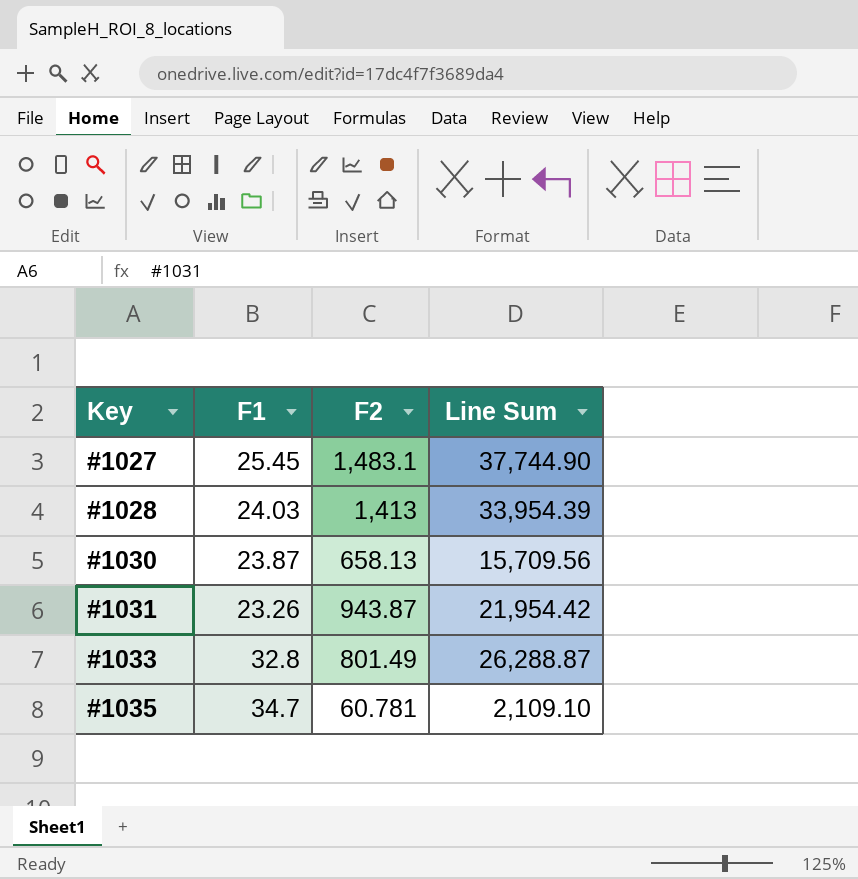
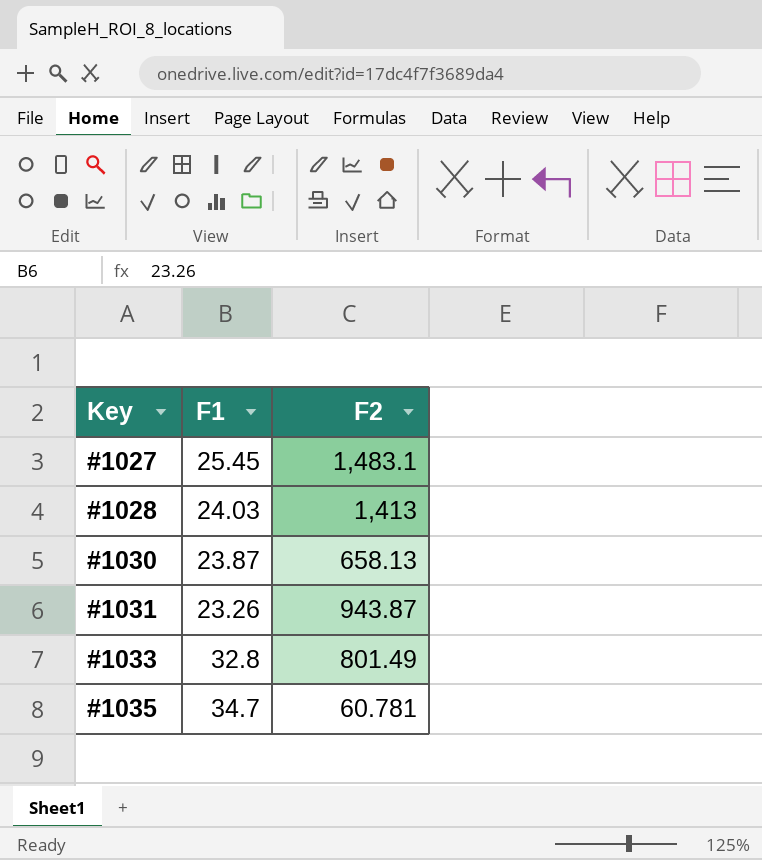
column Line Sum | formula: [F1] * [F2] -> none

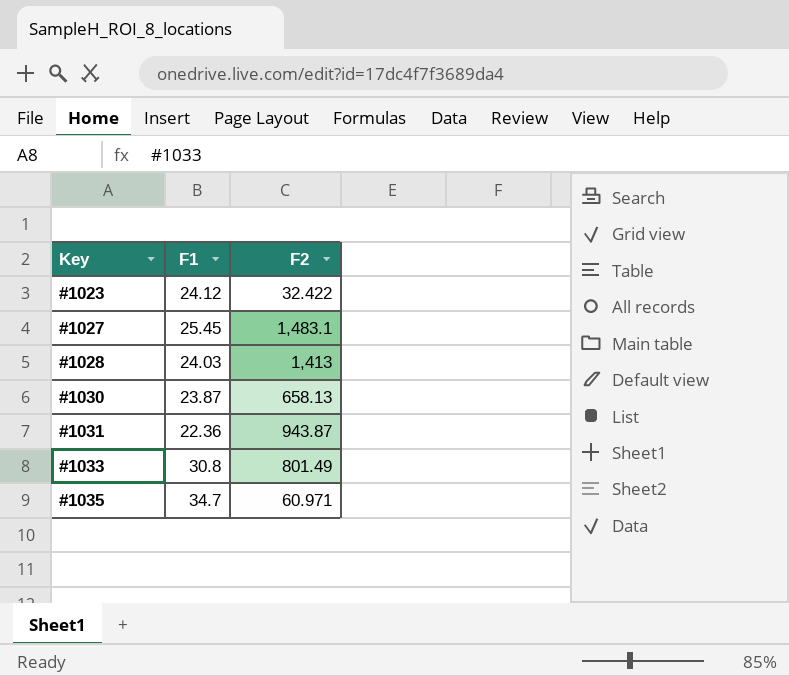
row #1023: none -> 24.12 | 32.422
#1031 | F1: 23.26 -> 22.36
#1033 | F1: 32.8 -> 30.8
#1035 | F2: 60.781 -> 60.971

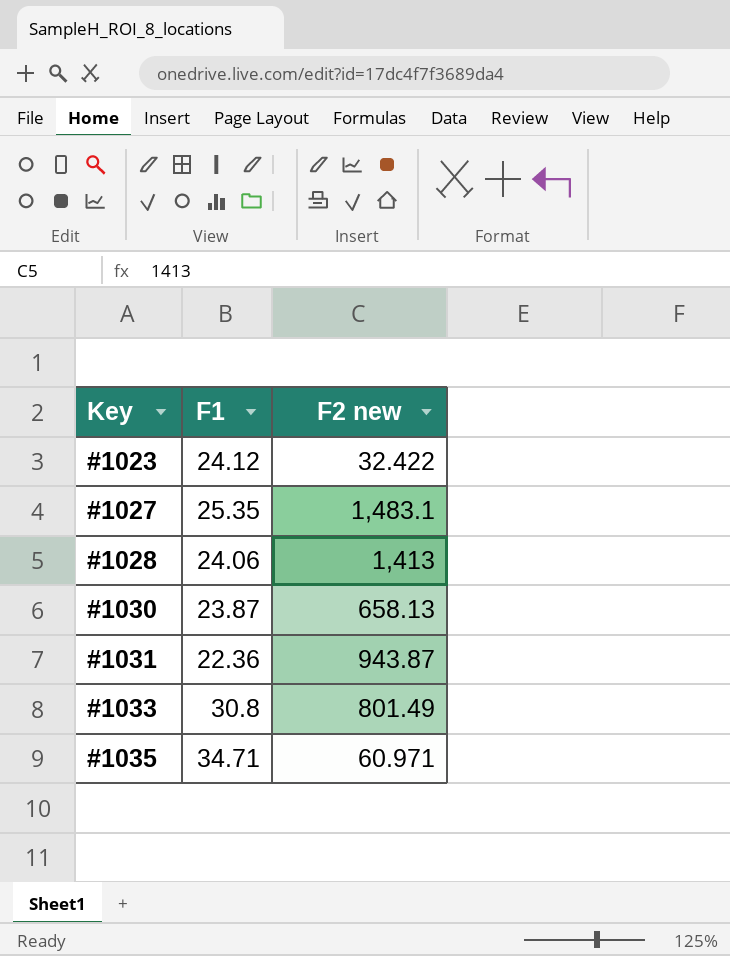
column name: F2 -> F2 new
#1027 | F1: 25.45 -> 25.35
#1028 | F1: 24.03 -> 24.06
#1035 | F1: 34.7 -> 34.71

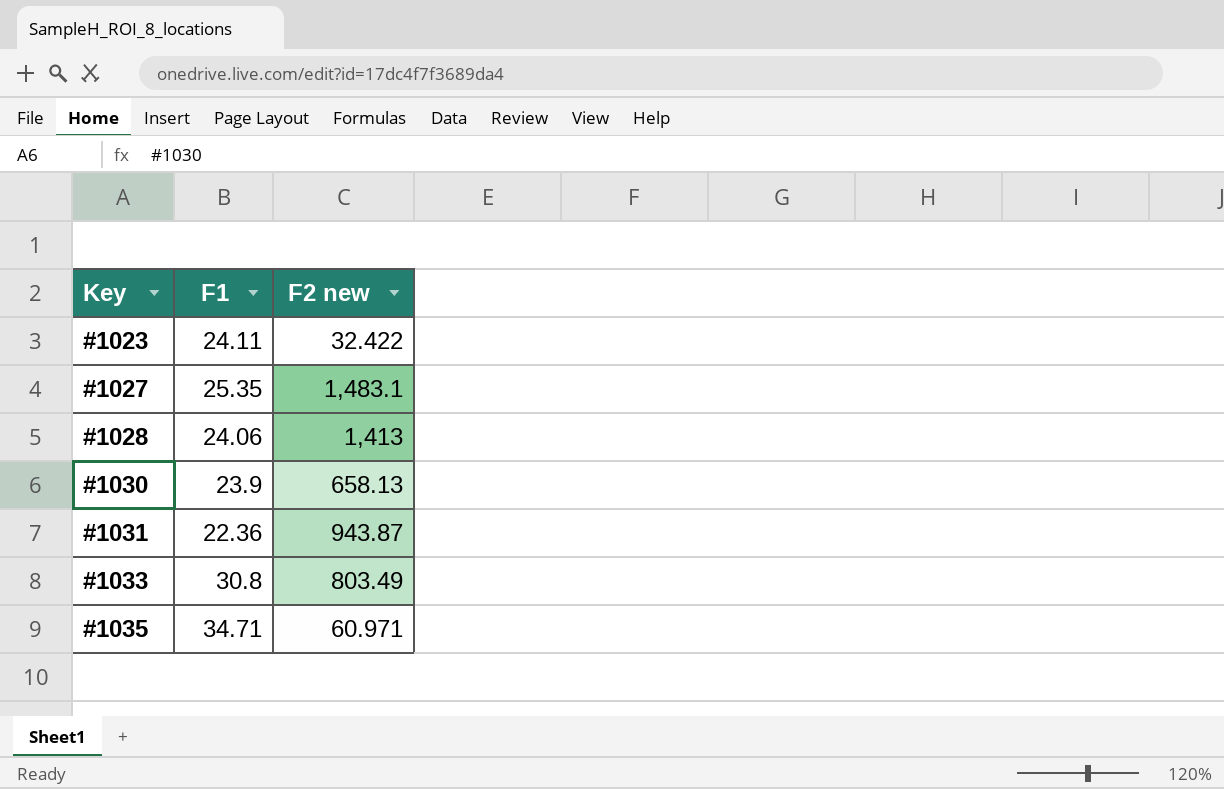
#1023 | F1: 24.12 -> 24.11
#1030 | F1: 23.87 -> 23.9
#1033 | F2 new: 801.49 -> 803.49

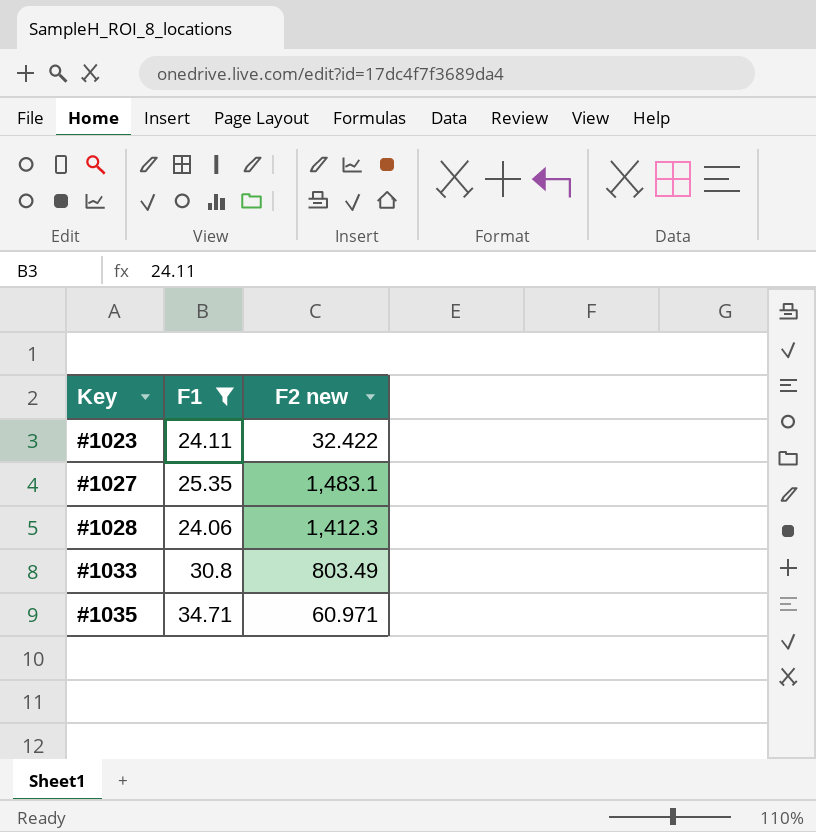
filter: none -> F1 >= 24.06
#1028 | F2 new: 1,413 -> 1,412.3

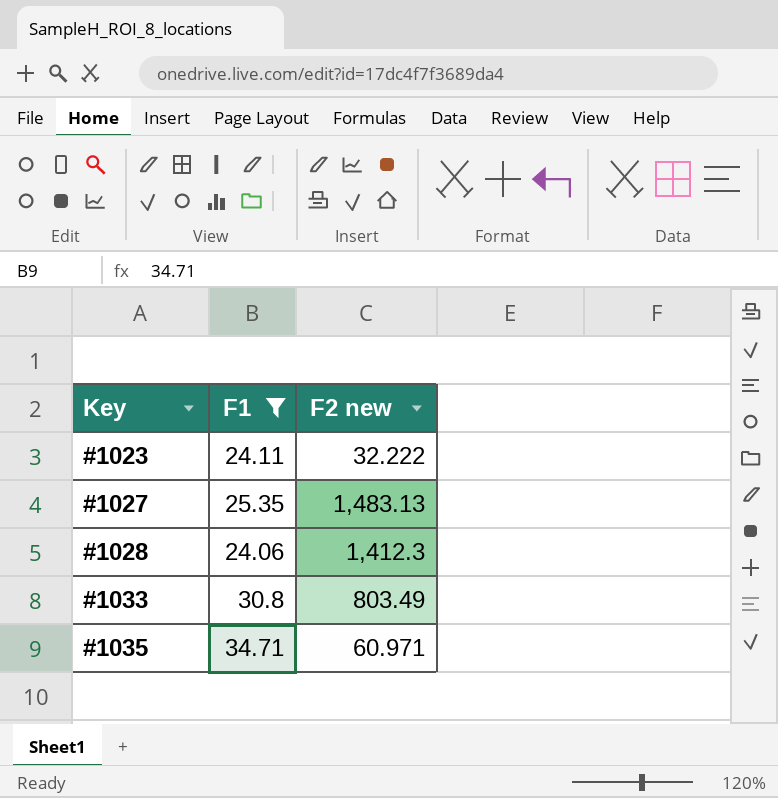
#1023 | F2 new: 32.422 -> 32.222
#1027 | F2 new: 1,483.1 -> 1,483.13

